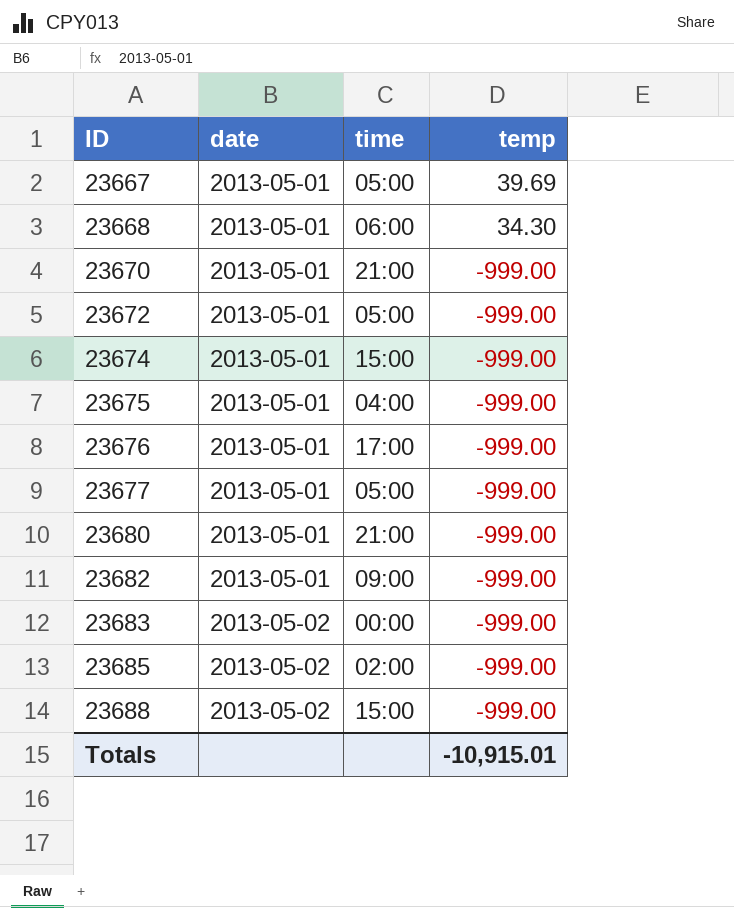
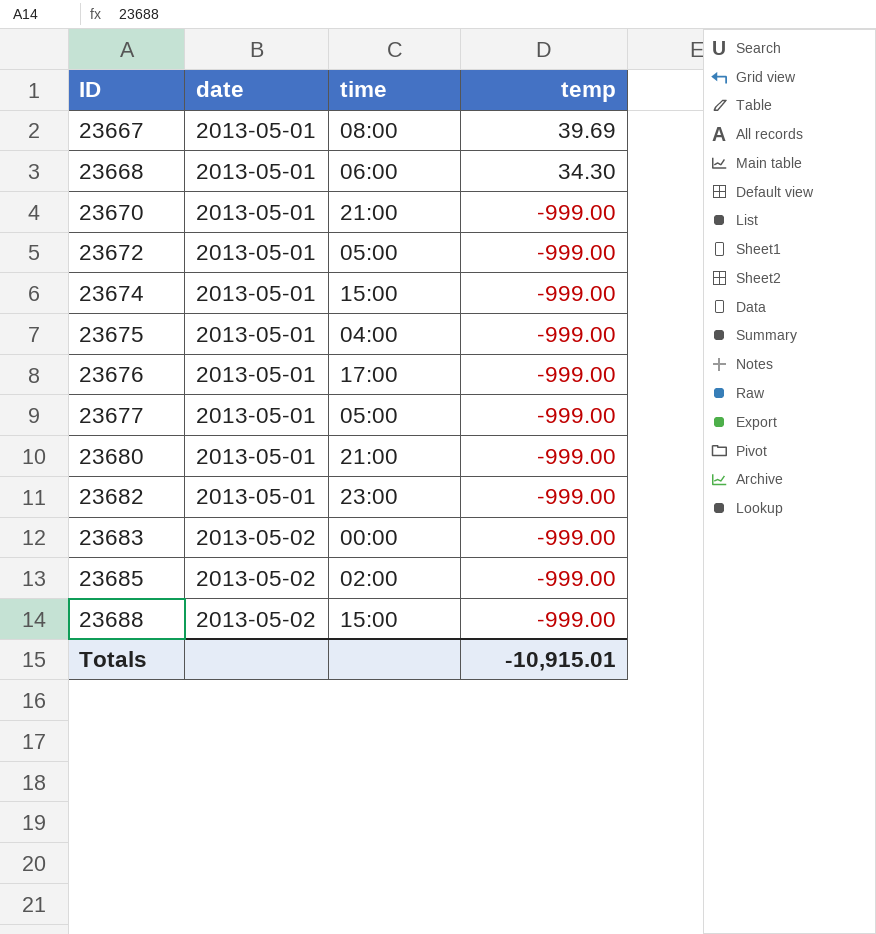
23667 | time: 05:00 -> 08:00
23682 | time: 09:00 -> 23:00

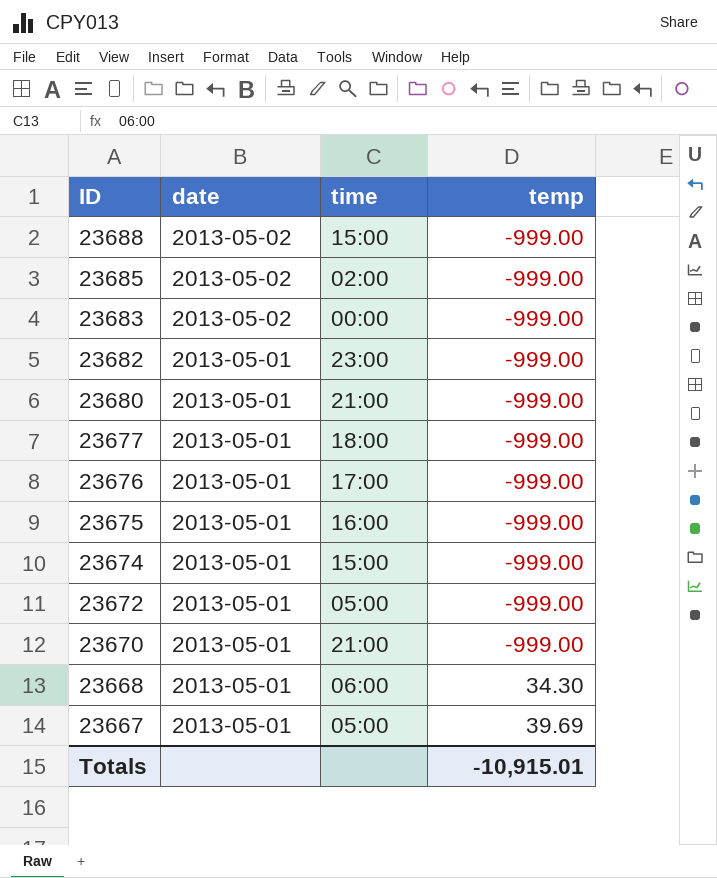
row order: ID ascending -> ID descending
23677 | time: 05:00 -> 18:00
23675 | time: 04:00 -> 16:00
23667 | time: 08:00 -> 05:00

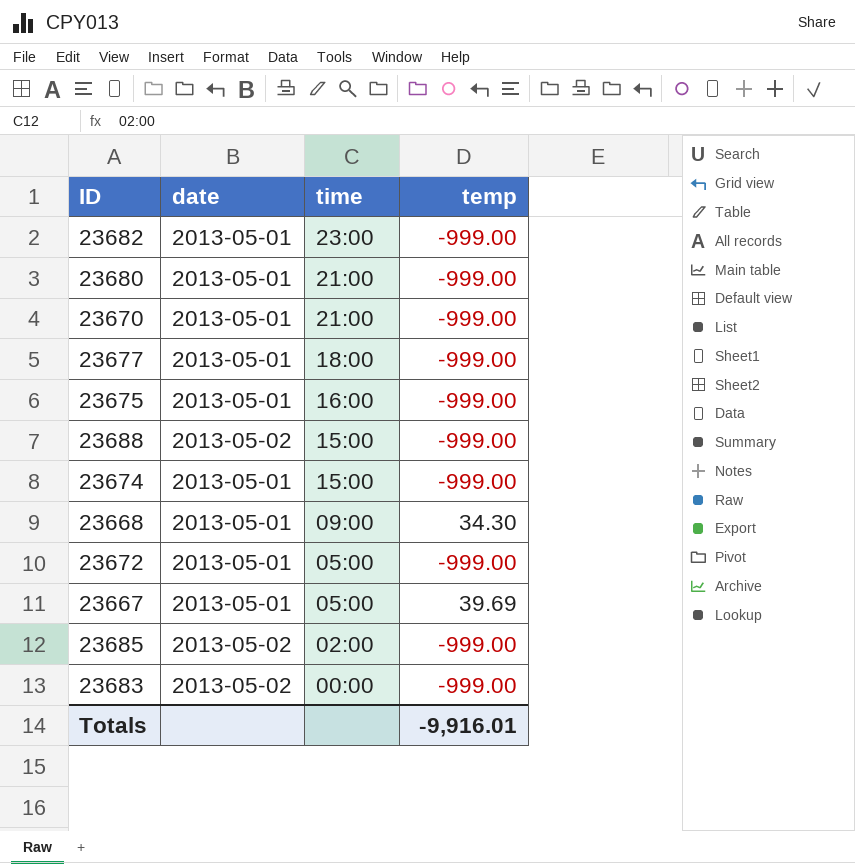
row order: ID descending -> time descending
row 23676: 2013-05-01 | 17:00 | -999.00 -> none
23668 | time: 06:00 -> 09:00
Totals | temp: -10,915.01 -> -9,916.01

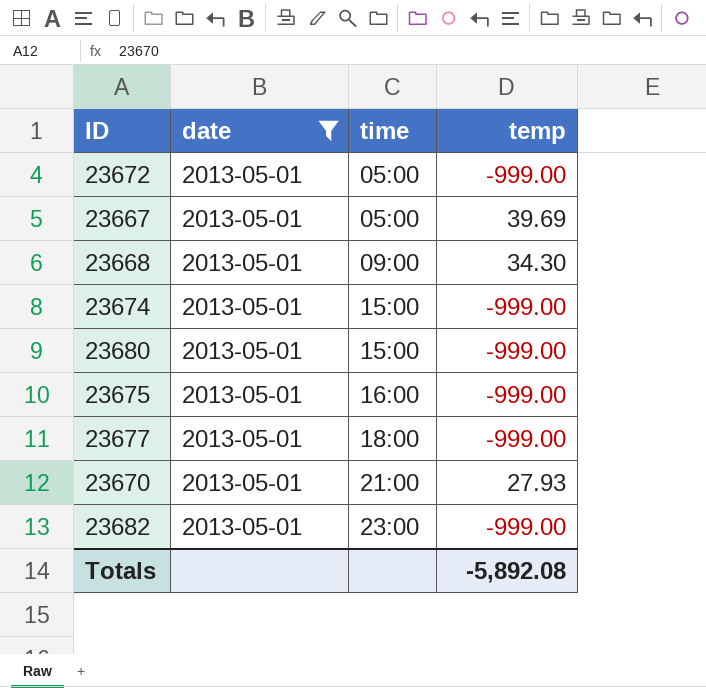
filter: none -> date = 2013-05-01
row order: time descending -> time ascending
23680 | time: 21:00 -> 15:00
23670 | temp: -999.00 -> 27.93
Totals | temp: -9,916.01 -> -5,892.08

